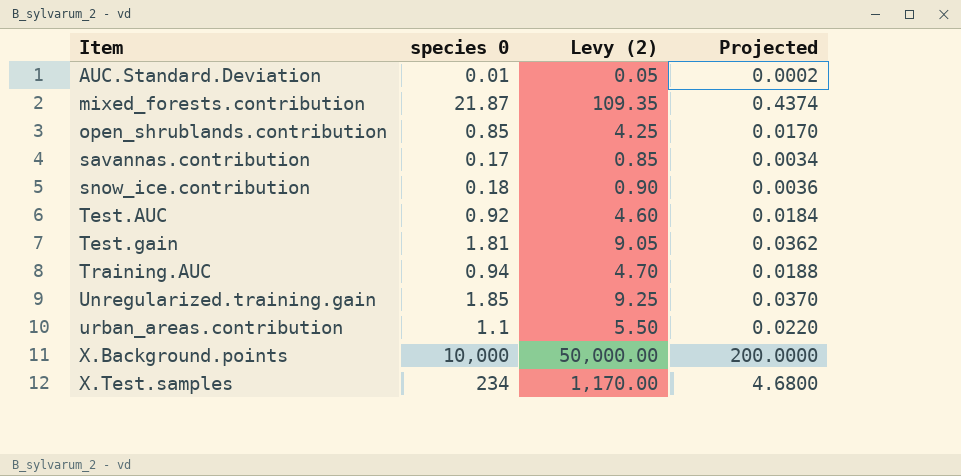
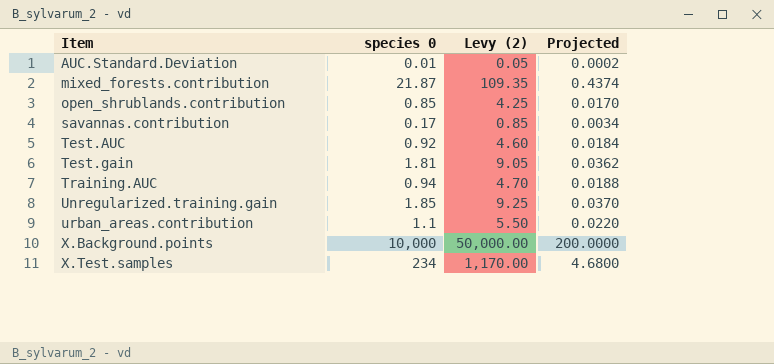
row snow_ice.contribution: 0.18 | 0.90 | 0.0036 -> none

